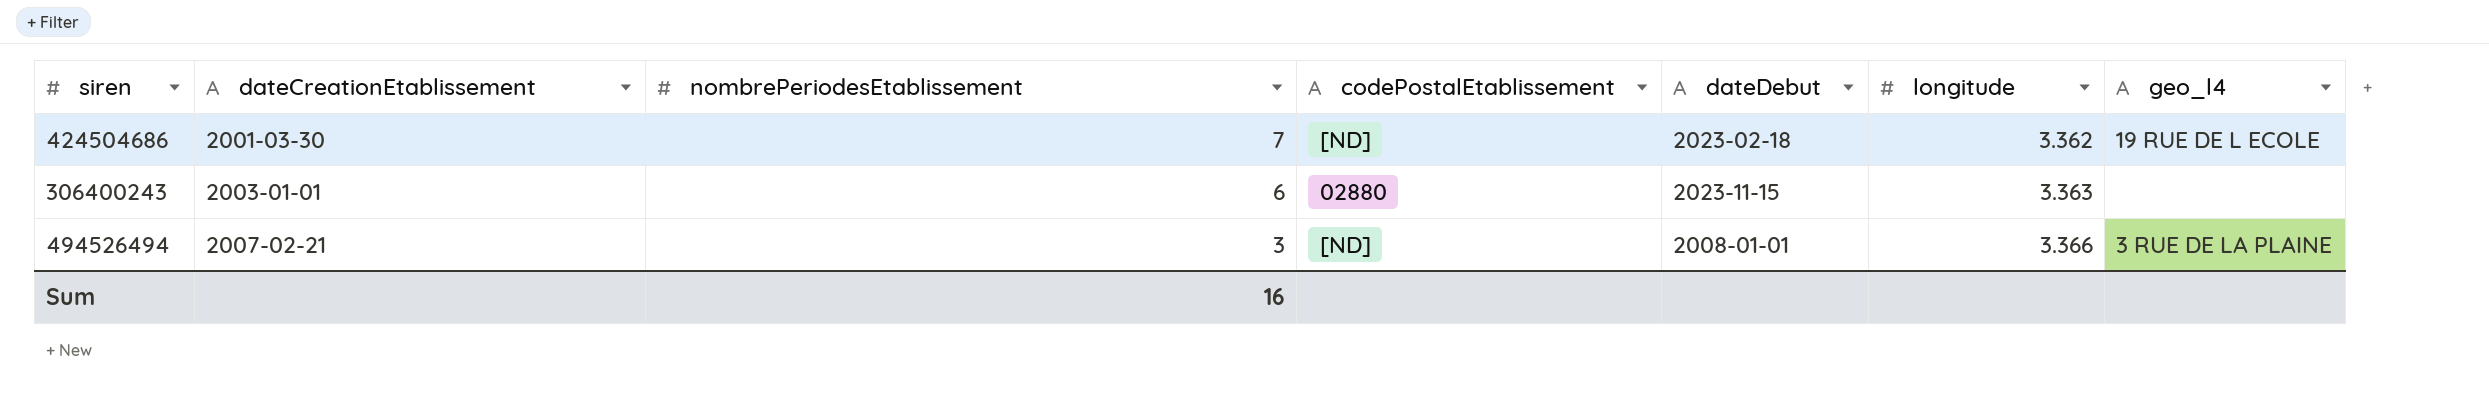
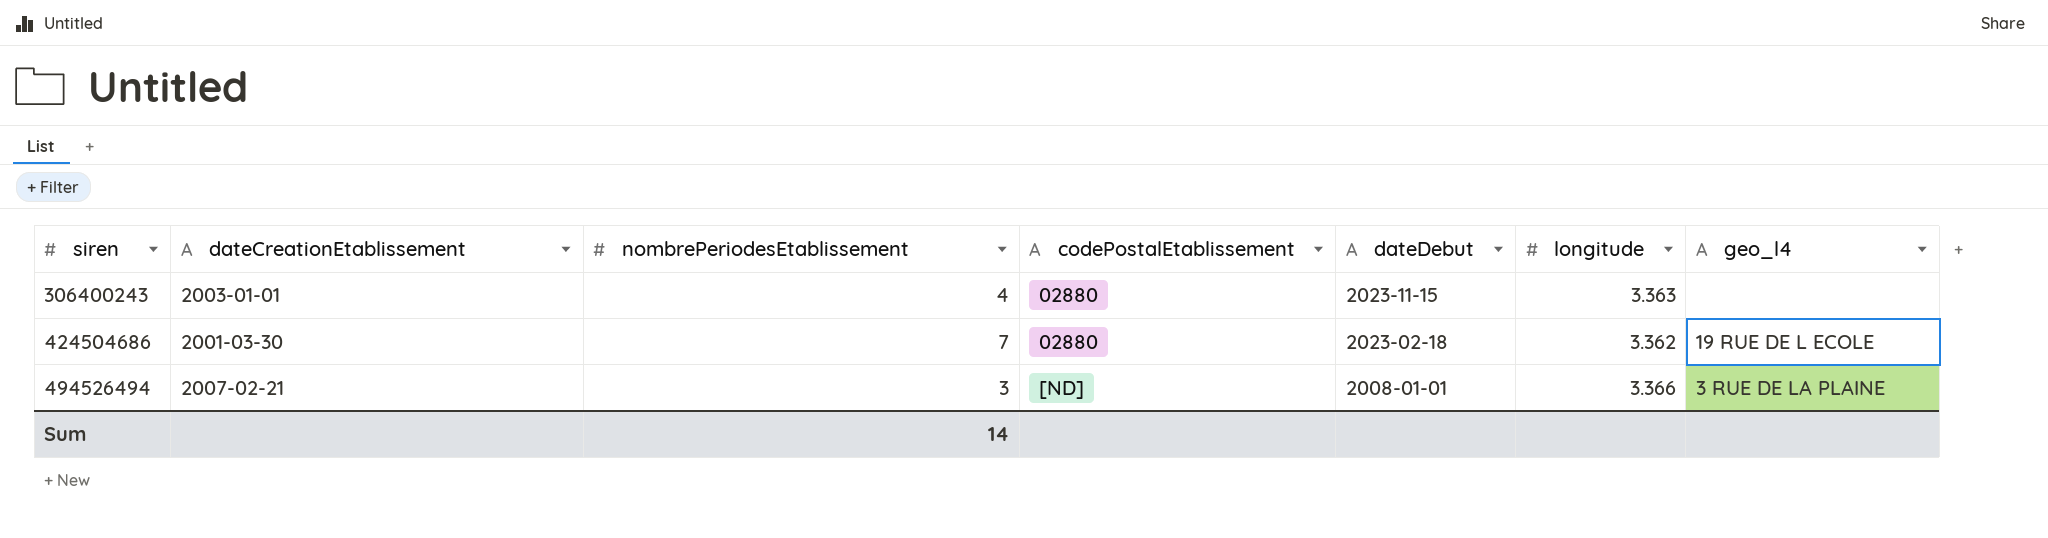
row order: dateCreationEtablissement ascending -> siren ascending
306400243 | nombrePeriodesEtablissement: 6 -> 4
424504686 | codePostalEtablissement: [ND] -> 02880
Sum | nombrePeriodesEtablissement: 16 -> 14

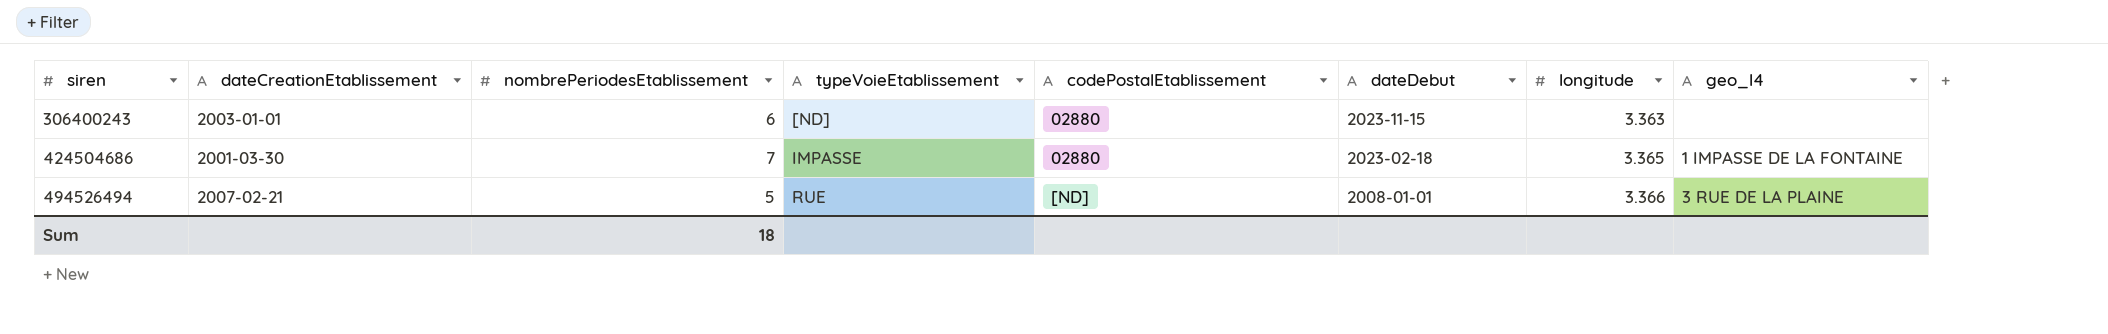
column typeVoieEtablissement | position: none -> 4
306400243 | nombrePeriodesEtablissement: 4 -> 6
424504686 | longitude: 3.362 -> 3.365
424504686 | geo_l4: 19 RUE DE L ECOLE -> 1 IMPASSE DE LA FONTAINE
494526494 | nombrePeriodesEtablissement: 3 -> 5
Sum | nombrePeriodesEtablissement: 14 -> 18

